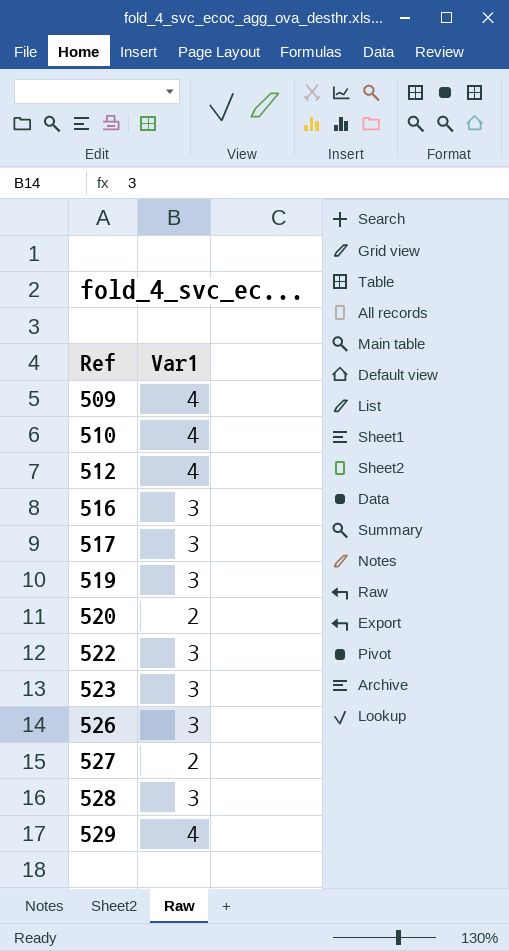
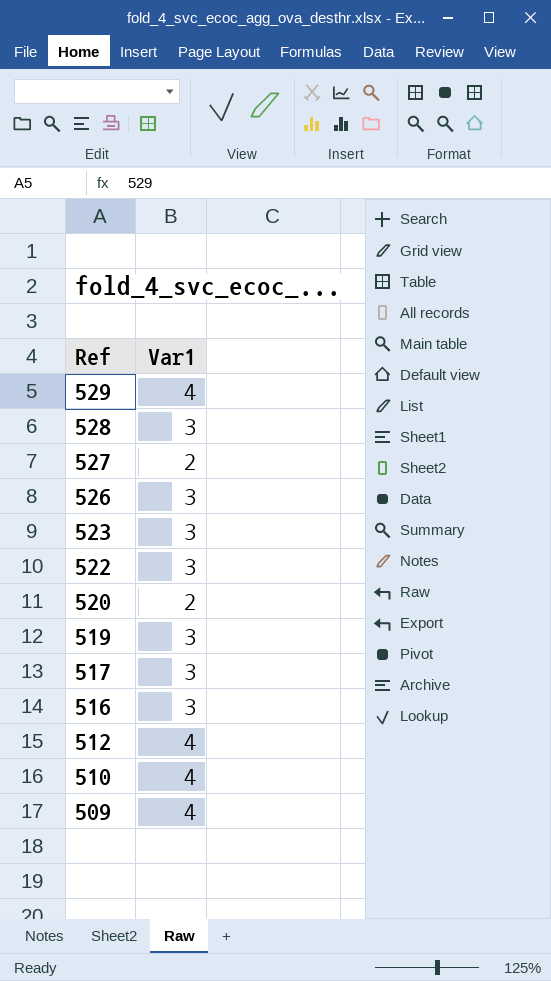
row order: Ref ascending -> Ref descending

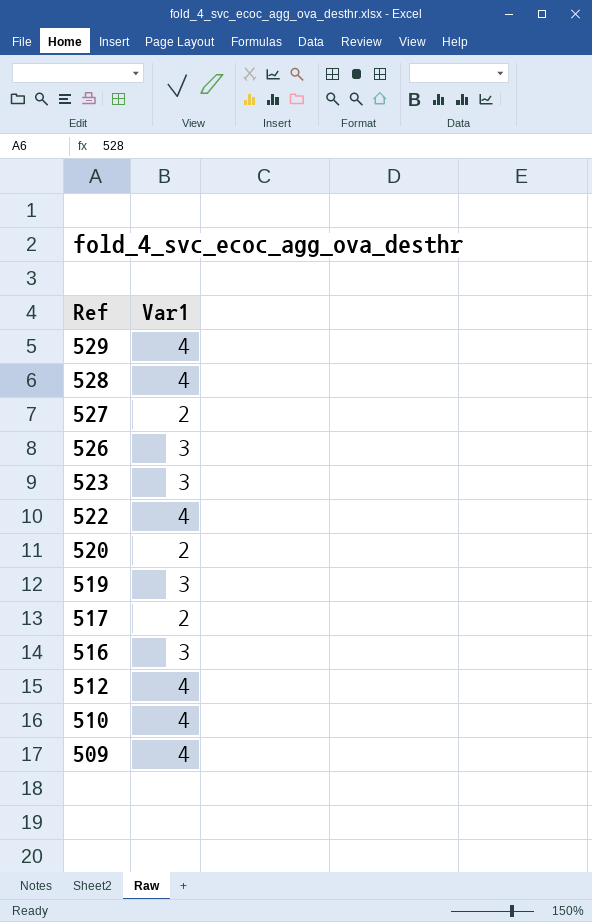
528 | Var1: 3 -> 4
522 | Var1: 3 -> 4
517 | Var1: 3 -> 2

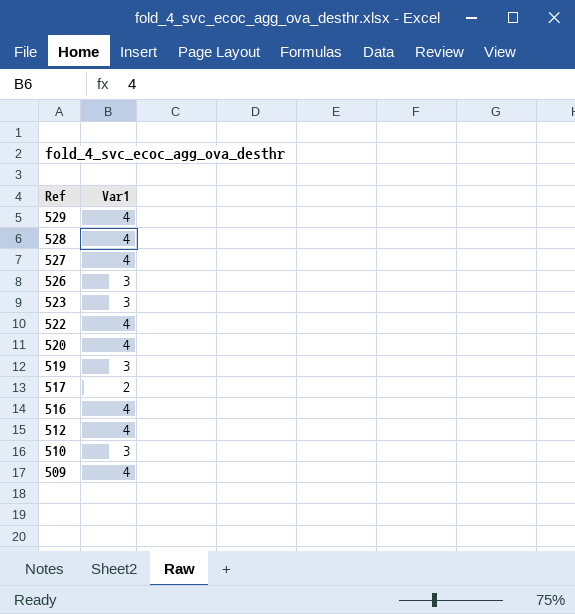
527 | Var1: 2 -> 4
520 | Var1: 2 -> 4
516 | Var1: 3 -> 4
510 | Var1: 4 -> 3

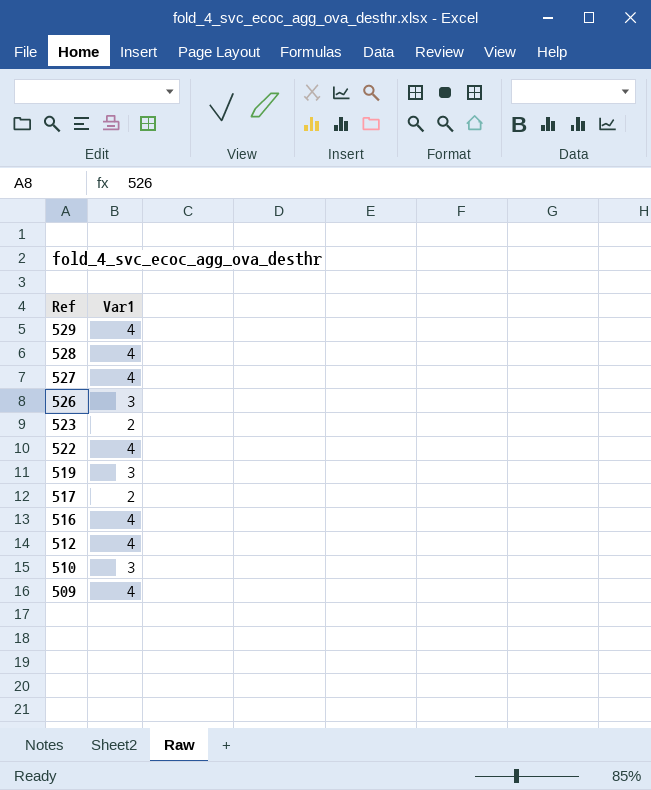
row 520: 4 -> none
523 | Var1: 3 -> 2

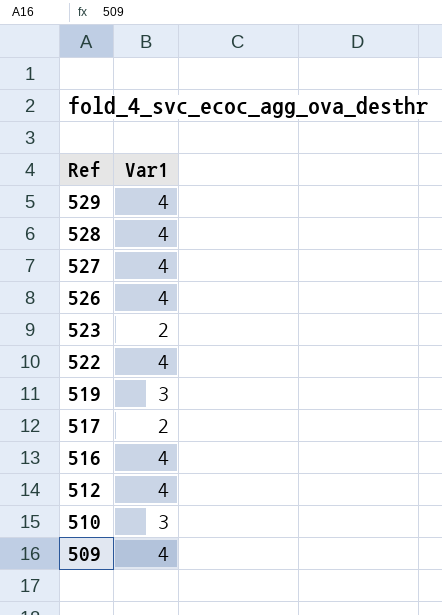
526 | Var1: 3 -> 4

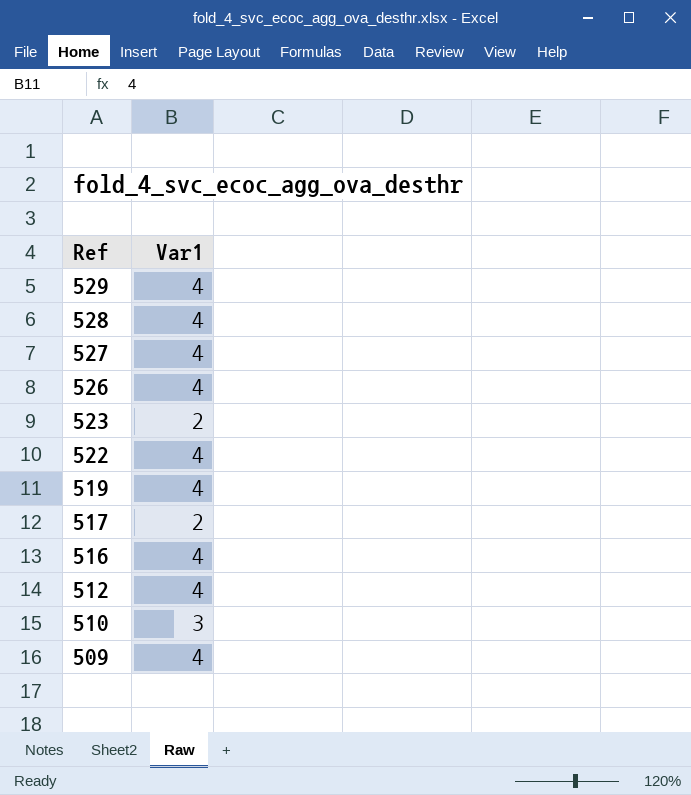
519 | Var1: 3 -> 4

